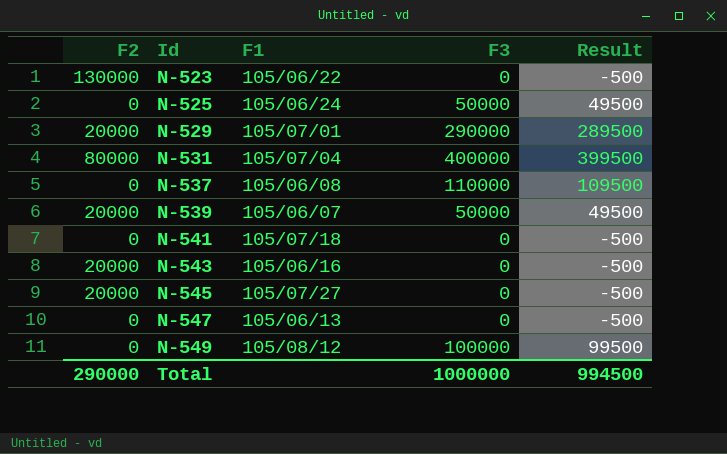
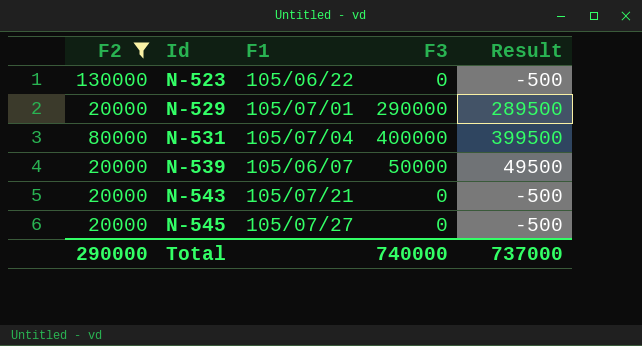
filter: none -> F2 != 0
N-543 | F1: 105/06/16 -> 105/07/21
Total | F3: 1000000 -> 740000
Total | Result: 994500 -> 737000

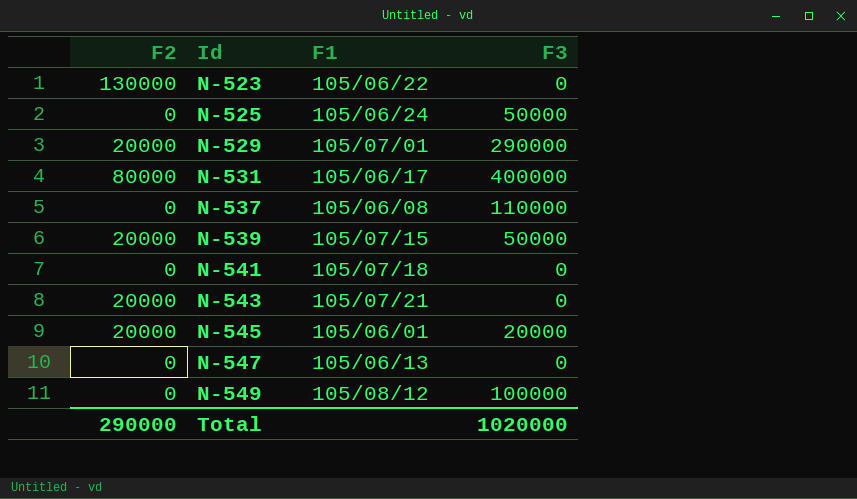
filter: F2 != 0 -> none
column Result | formula: [F3] - 500 -> none
N-531 | F1: 105/07/04 -> 105/06/17
N-539 | F1: 105/06/07 -> 105/07/15
N-545 | F1: 105/07/27 -> 105/06/01
N-545 | F3: 0 -> 20000
Total | F3: 740000 -> 1020000

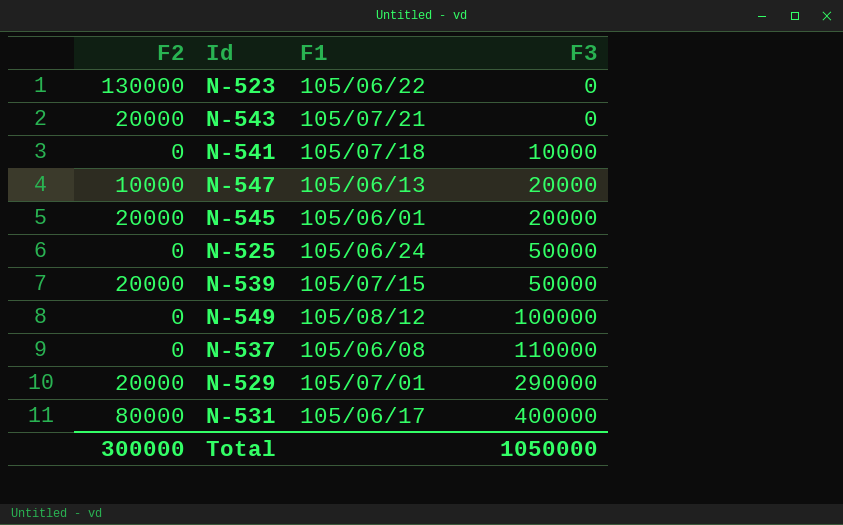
row order: Id ascending -> F3 ascending
N-541 | F3: 0 -> 10000
N-547 | F2: 0 -> 10000
N-547 | F3: 0 -> 20000
Total | F2: 290000 -> 300000
Total | F3: 1020000 -> 1050000

